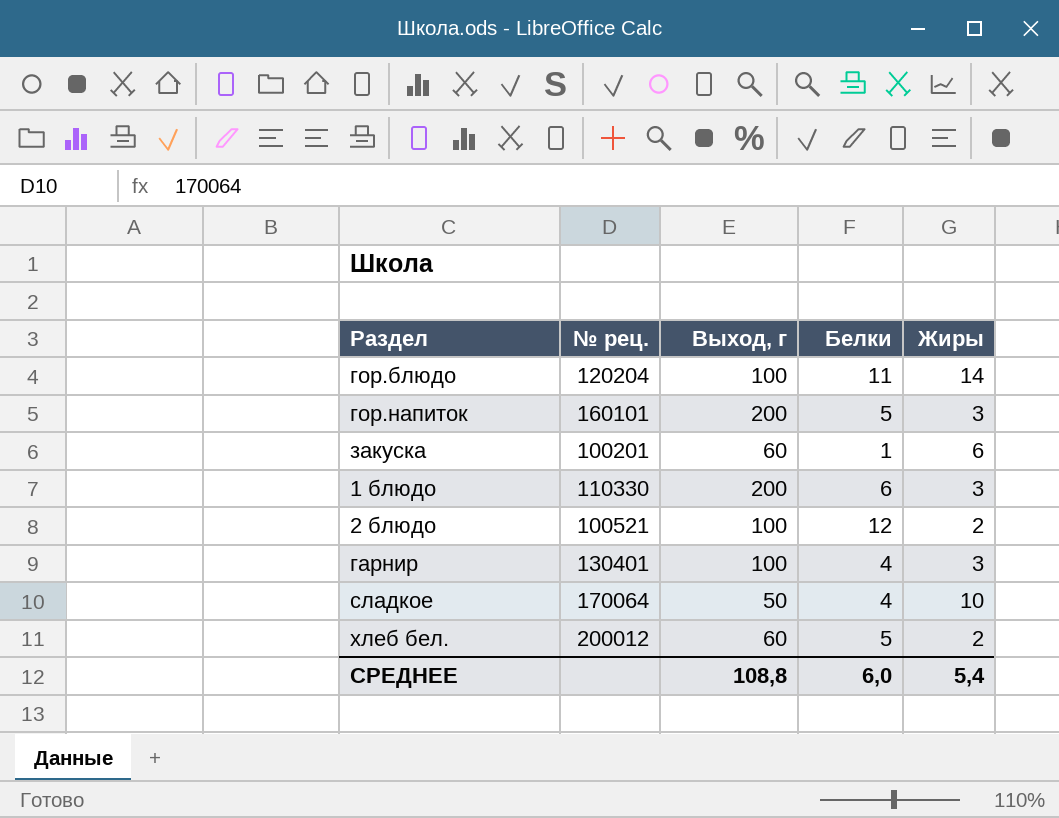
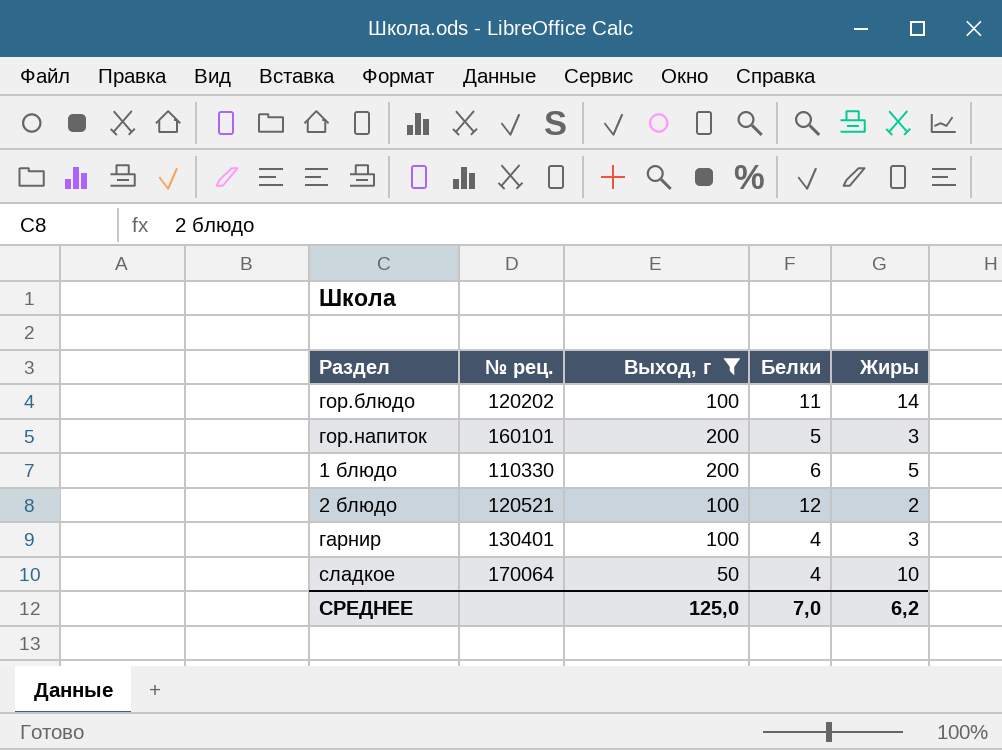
filter: none -> Выход, г != 60
гор.блюдо | № рец.: 120204 -> 120202
1 блюдо | Жиры: 3 -> 5
2 блюдо | № рец.: 100521 -> 120521
СРЕДНЕЕ | Выход, г: 108,8 -> 125,0
СРЕДНЕЕ | Белки: 6,0 -> 7,0
СРЕДНЕЕ | Жиры: 5,4 -> 6,2

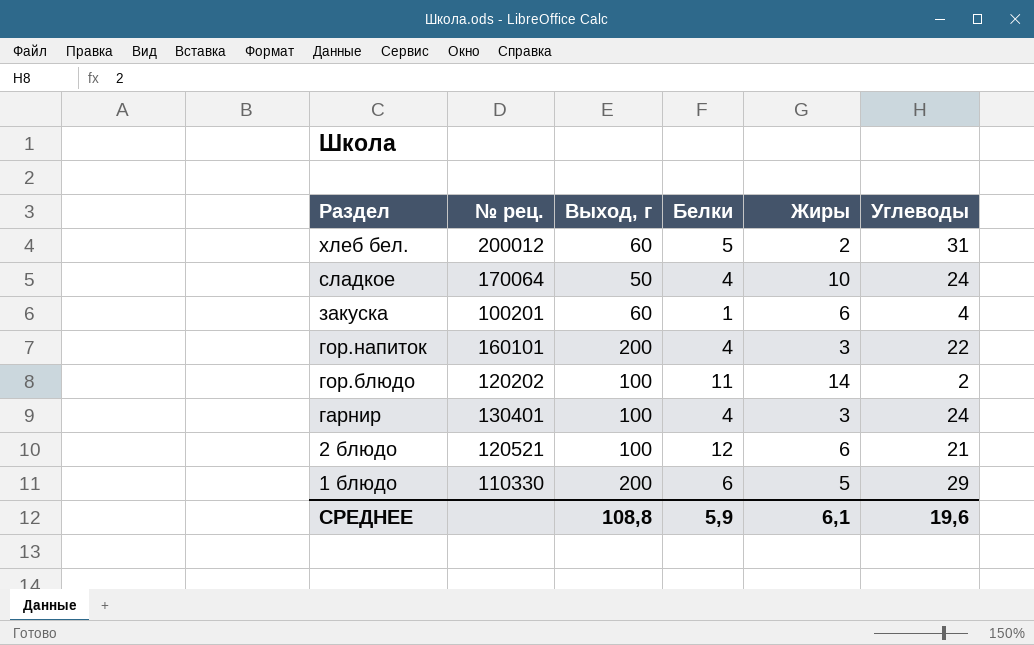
filter: Выход, г != 60 -> none
row order: none -> Раздел descending
column Углеводы | position: none -> 6
гор.напиток | Белки: 5 -> 4
2 блюдо | Жиры: 2 -> 6
СРЕДНЕЕ | Выход, г: 125,0 -> 108,8
СРЕДНЕЕ | Белки: 7,0 -> 5,9
СРЕДНЕЕ | Жиры: 6,2 -> 6,1

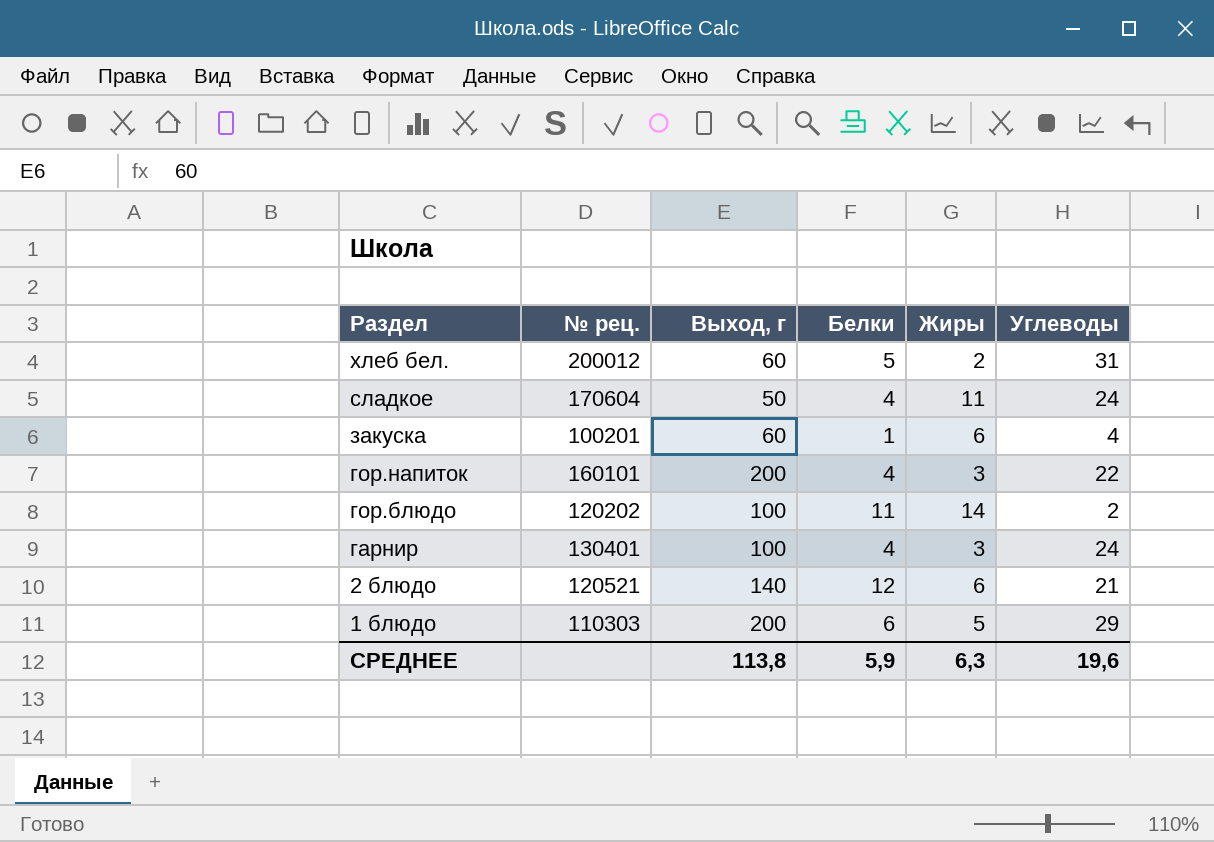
сладкое | № рец.: 170064 -> 170604
сладкое | Жиры: 10 -> 11
2 блюдо | Выход, г: 100 -> 140
1 блюдо | № рец.: 110330 -> 110303
СРЕДНЕЕ | Выход, г: 108,8 -> 113,8
СРЕДНЕЕ | Жиры: 6,1 -> 6,3

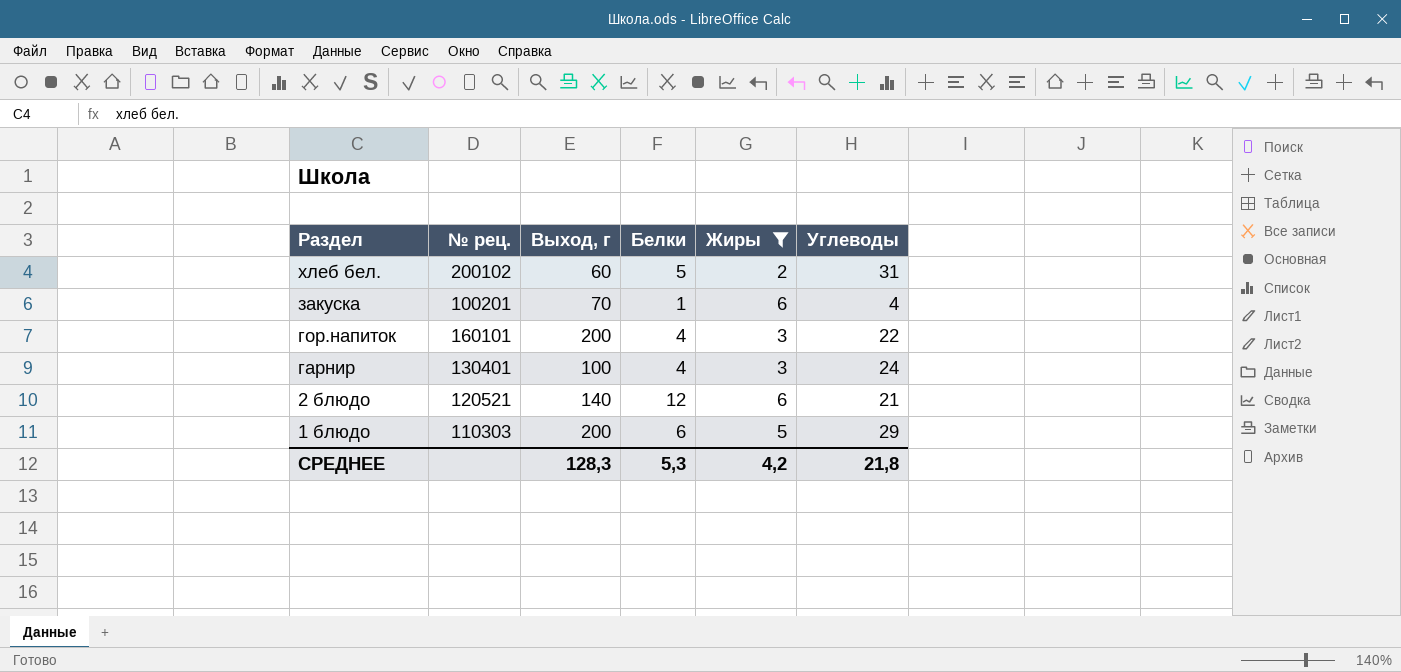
filter: none -> Жиры <= 6
хлеб бел. | № рец.: 200012 -> 200102
закуска | Выход, г: 60 -> 70
СРЕДНЕЕ | Выход, г: 113,8 -> 128,3
СРЕДНЕЕ | Белки: 5,9 -> 5,3
СРЕДНЕЕ | Жиры: 6,3 -> 4,2
СРЕДНЕЕ | Углеводы: 19,6 -> 21,8

